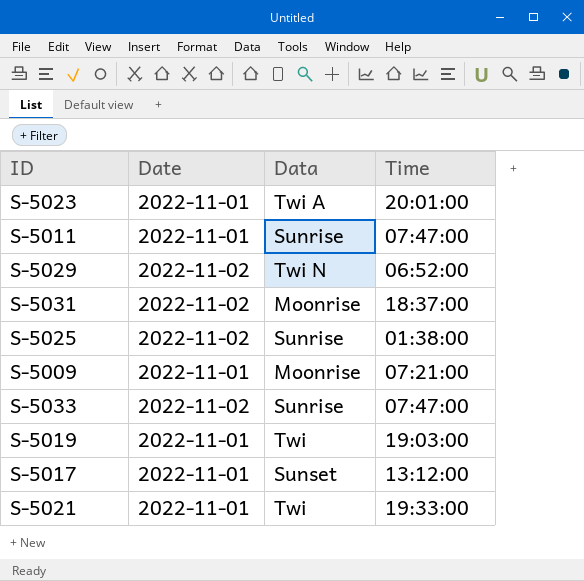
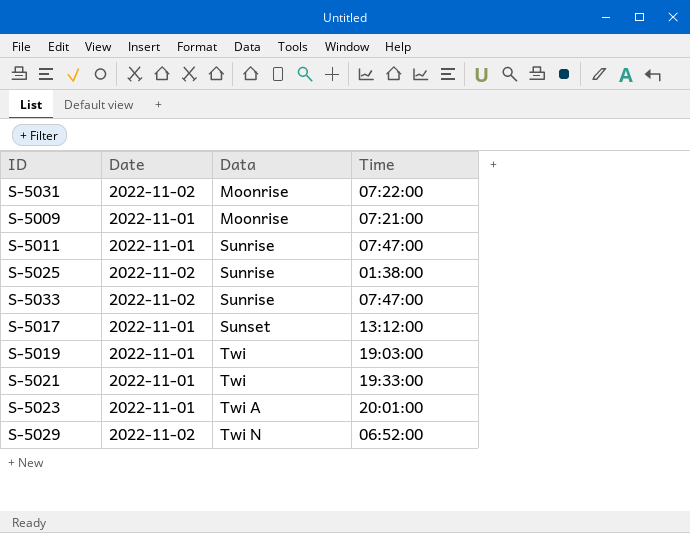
row order: none -> Data ascending
S-5031 | Time: 18:37:00 -> 07:22:00

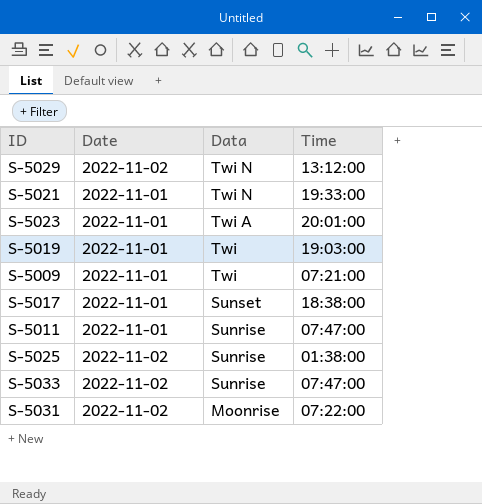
row order: Data ascending -> Data descending
S-5029 | Time: 06:52:00 -> 13:12:00
S-5021 | Data: Twi -> Twi N
S-5009 | Data: Moonrise -> Twi
S-5017 | Time: 13:12:00 -> 18:38:00

